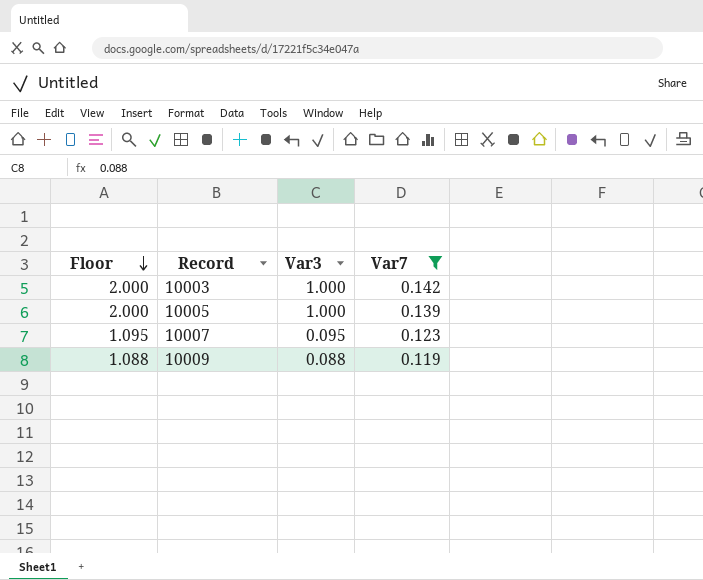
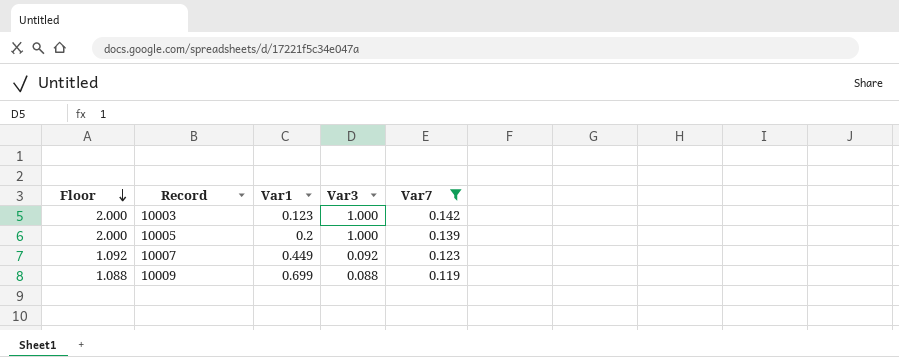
column Var1 | position: none -> 3
10007 | Floor: 1.095 -> 1.092
10007 | Var3: 0.095 -> 0.092

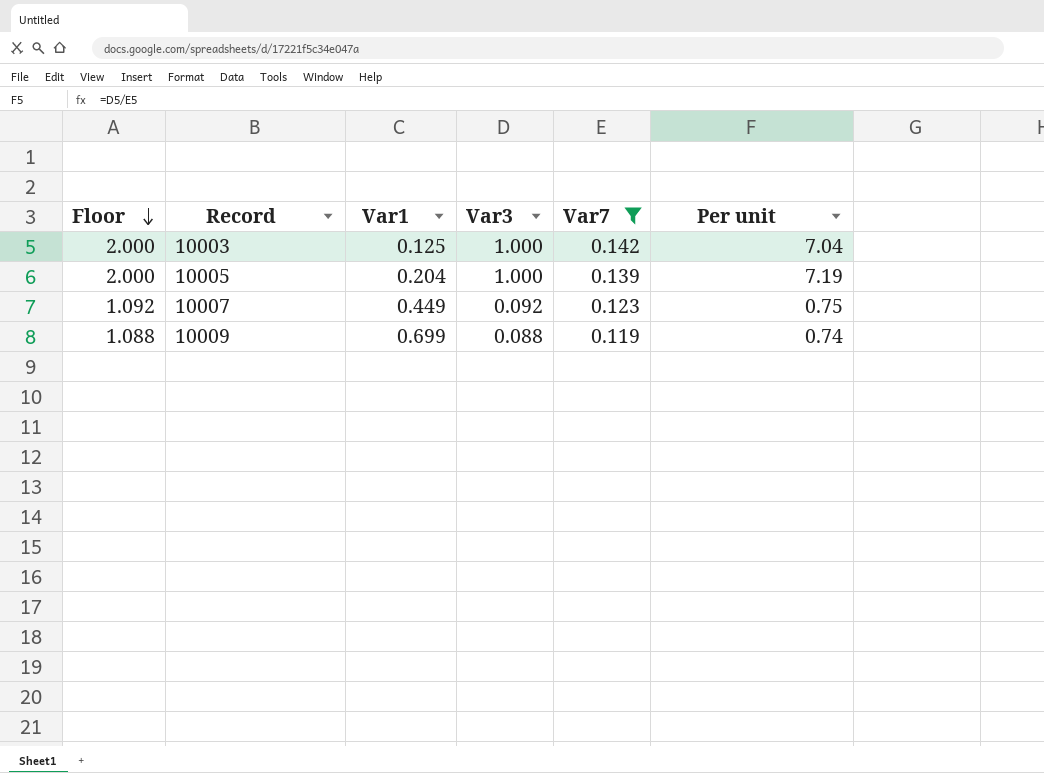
column Per unit | formula: none -> [Var3] / [Var7]
10003 | Var1: 0.123 -> 0.125
10005 | Var1: 0.2 -> 0.204

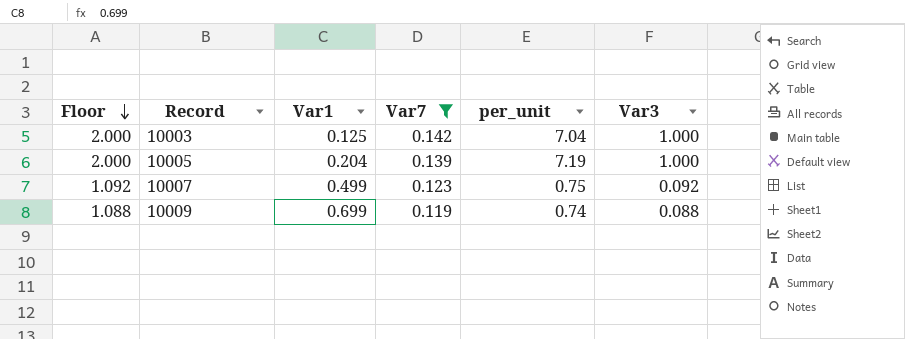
column name: Per unit -> per_unit
column Var3 | position: 4 -> 6
10007 | Var1: 0.449 -> 0.499

